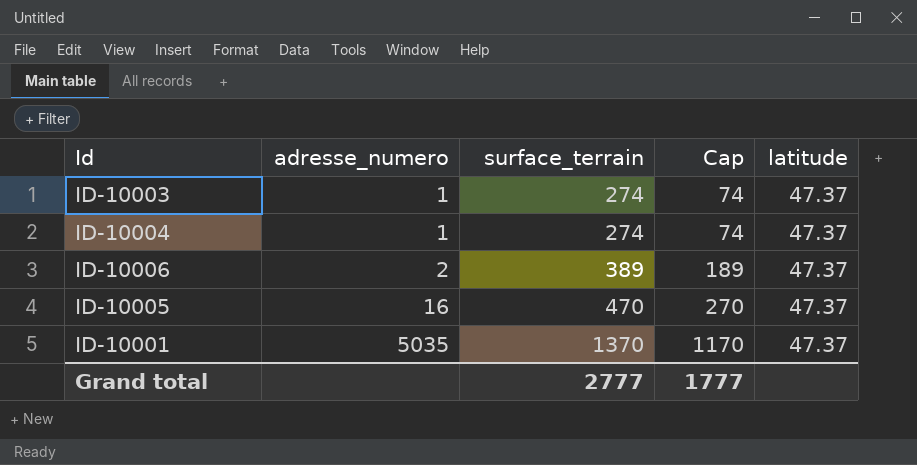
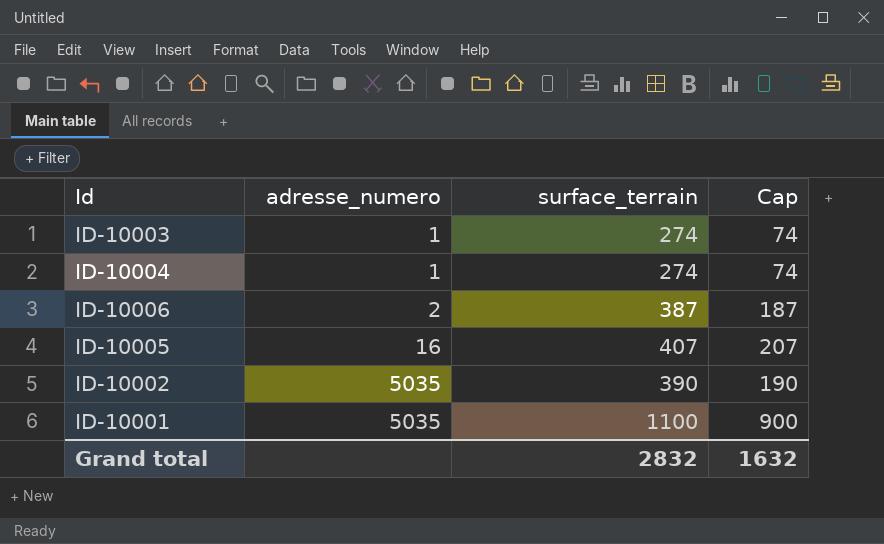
column latitude | position: 5 -> none
ID-10006 | surface_terrain: 389 -> 387
ID-10006 | Cap: 189 -> 187
ID-10005 | surface_terrain: 470 -> 407
ID-10005 | Cap: 270 -> 207
row ID-10002: none -> 5035 | 390 | 190
ID-10001 | surface_terrain: 1370 -> 1100
ID-10001 | Cap: 1170 -> 900
Grand total | surface_terrain: 2777 -> 2832
Grand total | Cap: 1777 -> 1632

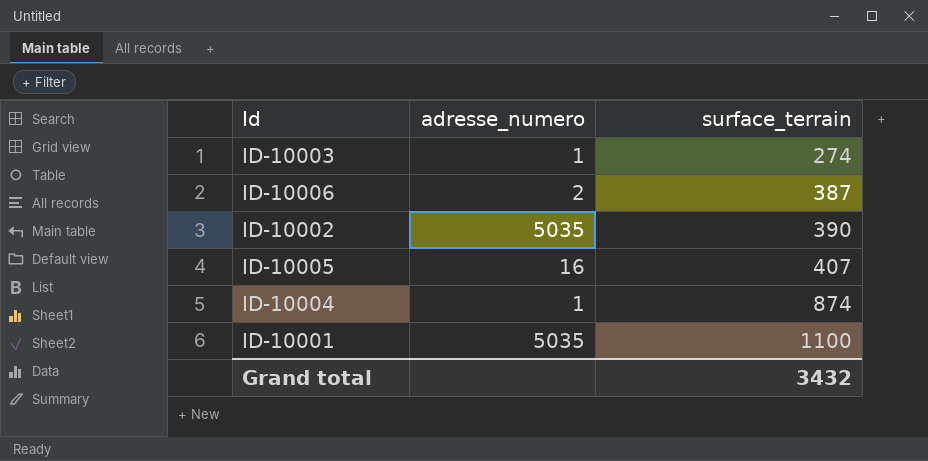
row order: adresse_numero ascending -> surface_terrain ascending
column Cap | formula: [surface_terrain] - 200 -> none
ID-10004 | surface_terrain: 274 -> 874
Grand total | surface_terrain: 2832 -> 3432

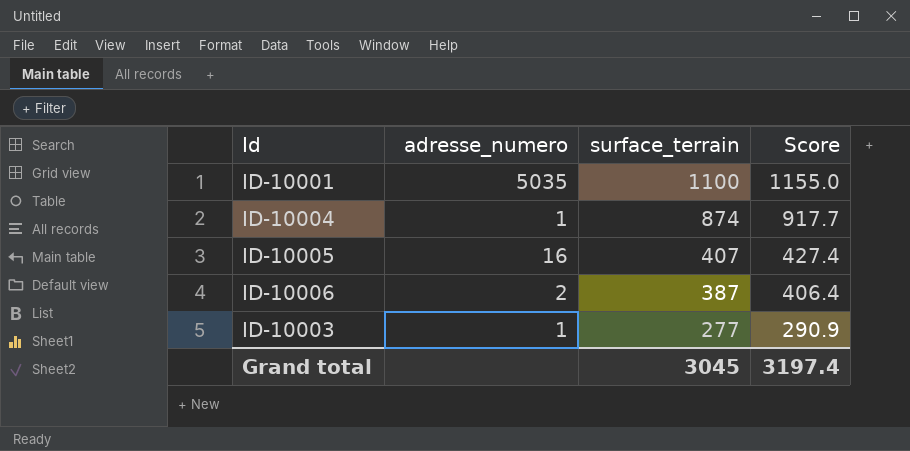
row order: surface_terrain ascending -> surface_terrain descending
column Score | formula: none -> [surface_terrain] * 1.05
row ID-10002: 5035 | 390 -> none
ID-10003 | surface_terrain: 274 -> 277
Grand total | surface_terrain: 3432 -> 3045

